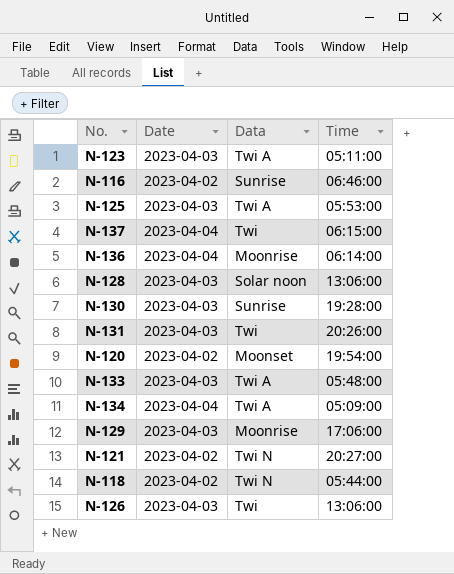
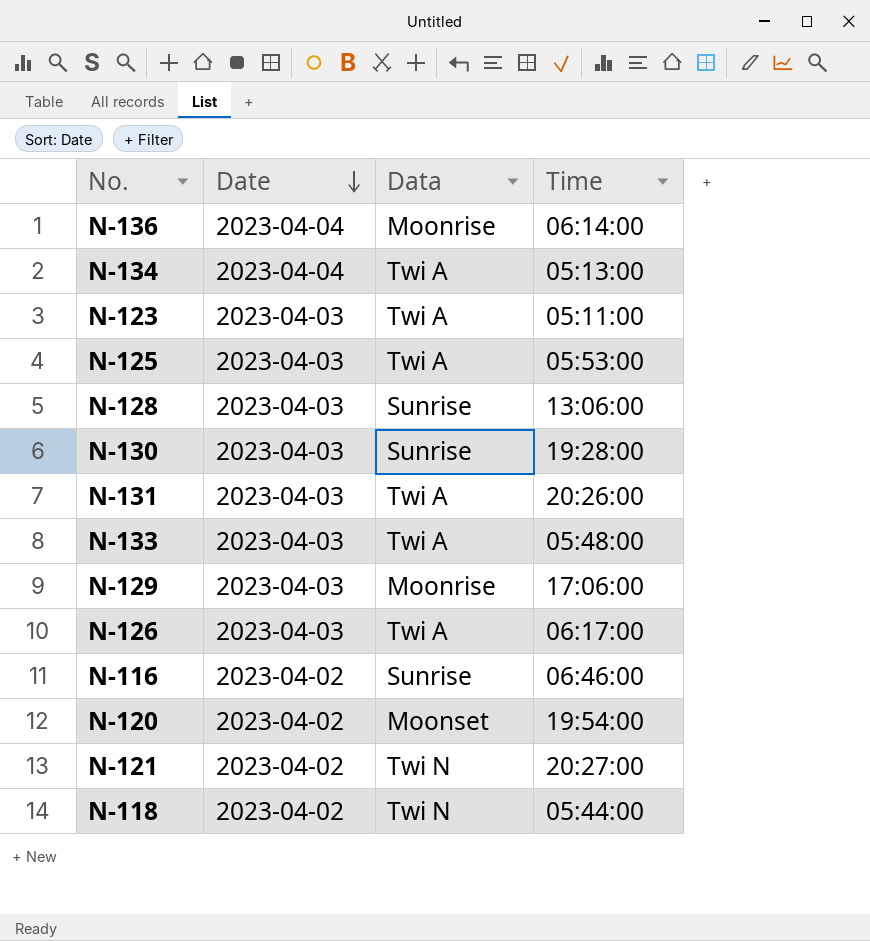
row order: none -> Date descending
row N-137: 2023-04-04 | Twi | 06:15:00 -> none
N-134 | Time: 05:09:00 -> 05:13:00
N-128 | Data: Solar noon -> Sunrise
N-131 | Data: Twi -> Twi A
N-126 | Data: Twi -> Twi A
N-126 | Time: 13:06:00 -> 06:17:00

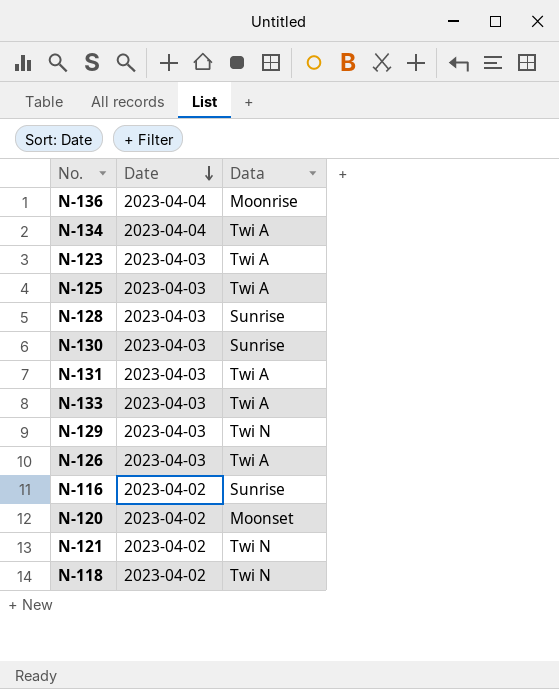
column Time | position: 4 -> none
N-129 | Data: Moonrise -> Twi N

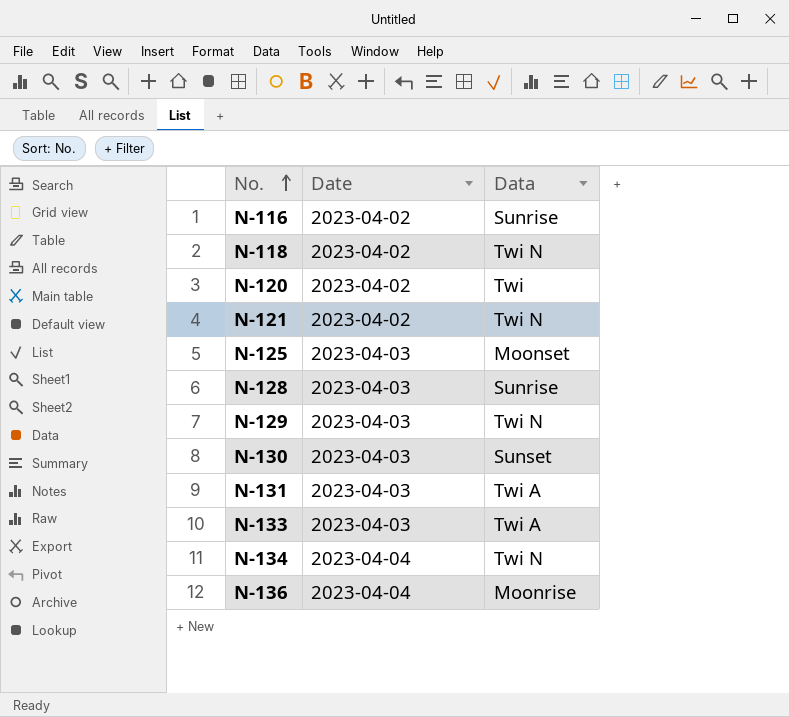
row order: Date descending -> No. ascending
row N-123: 2023-04-03 | Twi A -> none
row N-126: 2023-04-03 | Twi A -> none
N-120 | Data: Moonset -> Twi
N-125 | Data: Twi A -> Moonset
N-130 | Data: Sunrise -> Sunset
N-134 | Data: Twi A -> Twi N

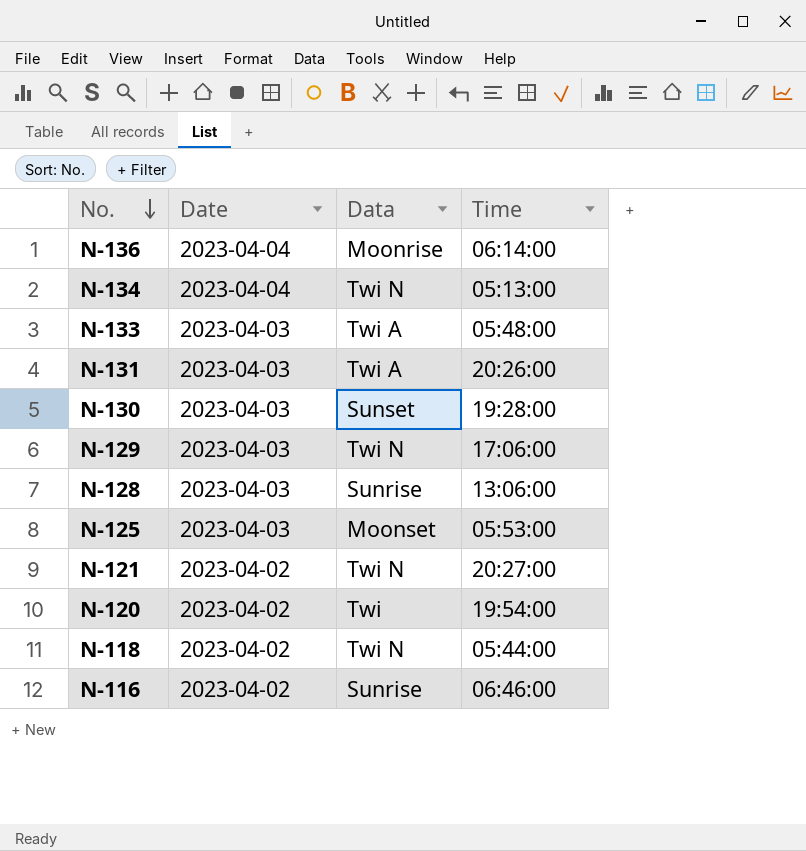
row order: No. ascending -> No. descending
column Time | position: none -> 4

